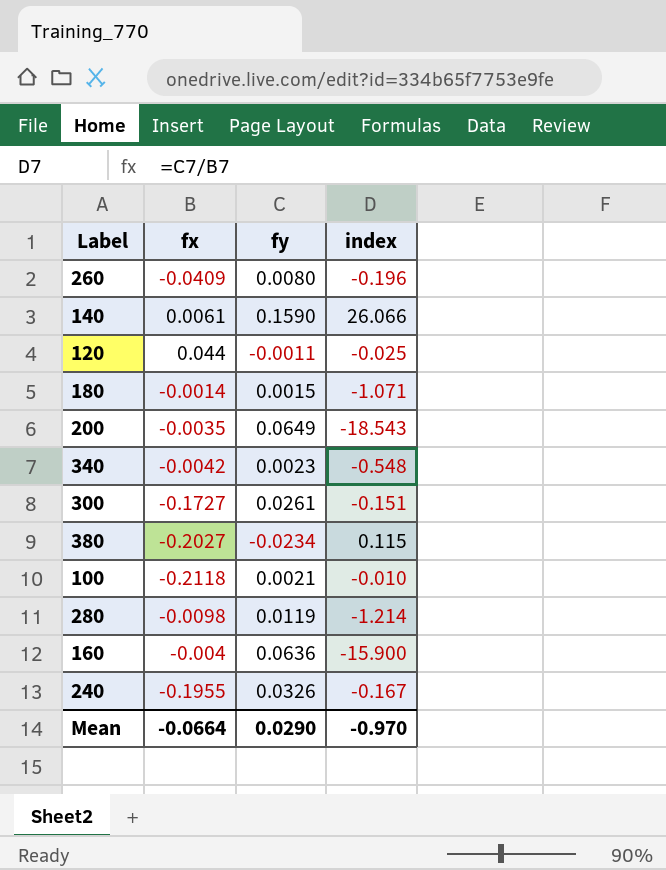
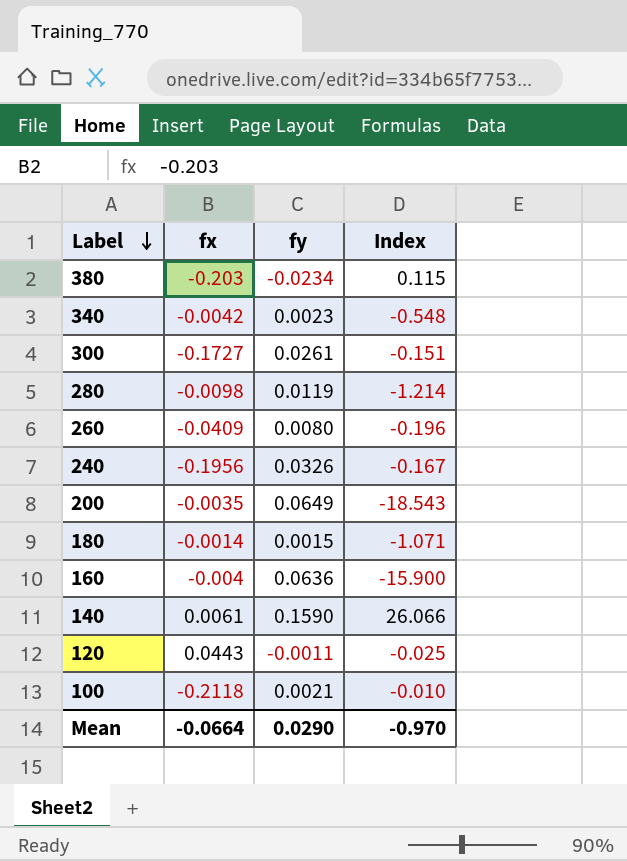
row order: none -> Label descending
column name: index -> Index
380 | fx: -0.2027 -> -0.203
240 | fx: -0.1955 -> -0.1956
120 | fx: 0.044 -> 0.0443

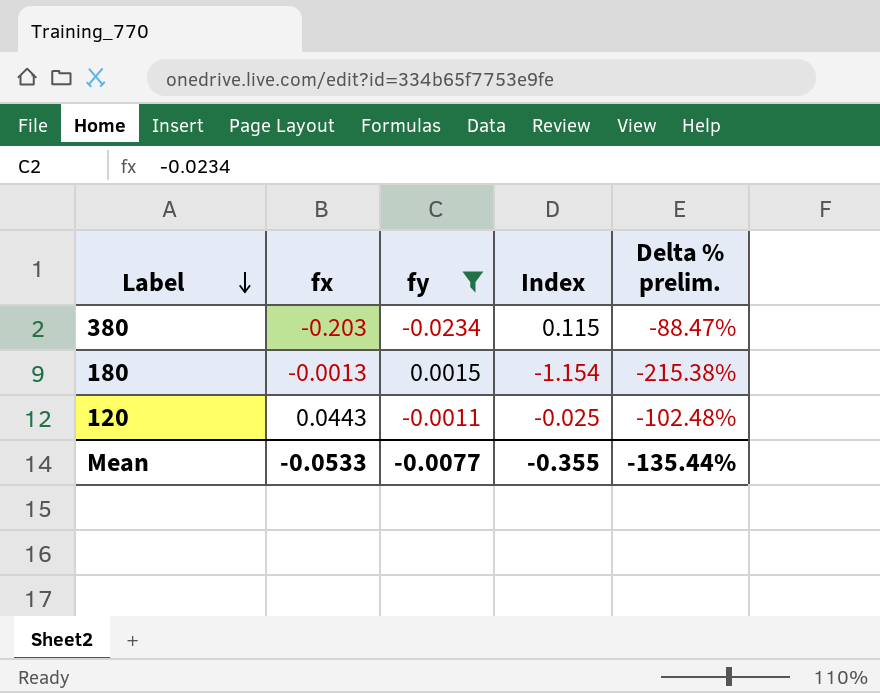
filter: none -> fy <= 0.0015
column Delta % prelim. | formula: none -> ([fy] - [fx]) / [fx]
180 | fx: -0.0014 -> -0.0013
180 | Index: -1.071 -> -1.154
Mean | fx: -0.0664 -> -0.0533
Mean | fy: 0.0290 -> -0.0077
Mean | Index: -0.970 -> -0.355

